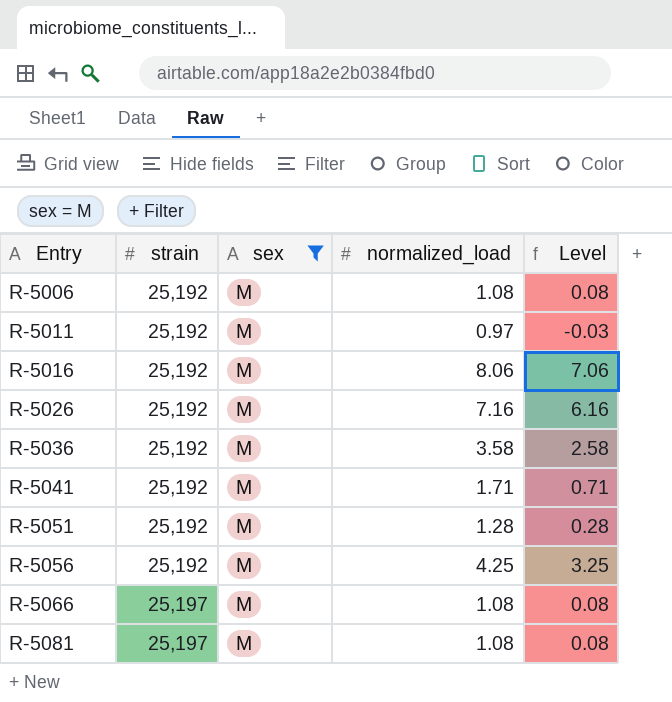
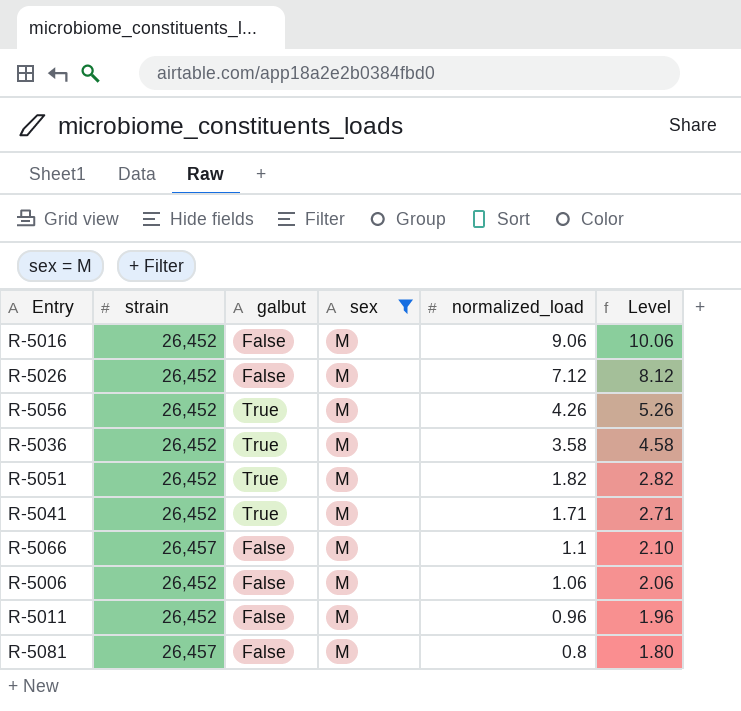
row order: Entry ascending -> normalized_load descending
column galbut | position: none -> 3
column Level | formula: [normalized_load] - 1 -> [normalized_load] + 1
R-5016 | strain: 25,192 -> 26,452
R-5016 | normalized_load: 8.06 -> 9.06
R-5026 | strain: 25,192 -> 26,452
R-5026 | normalized_load: 7.16 -> 7.12
R-5056 | strain: 25,192 -> 26,452
R-5056 | normalized_load: 4.25 -> 4.26
R-5036 | strain: 25,192 -> 26,452
R-5051 | strain: 25,192 -> 26,452
R-5051 | normalized_load: 1.28 -> 1.82
R-5041 | strain: 25,192 -> 26,452
R-5066 | strain: 25,197 -> 26,457
R-5066 | normalized_load: 1.08 -> 1.1
R-5006 | strain: 25,192 -> 26,452
R-5006 | normalized_load: 1.08 -> 1.06
R-5011 | strain: 25,192 -> 26,452
R-5011 | normalized_load: 0.97 -> 0.96
R-5081 | strain: 25,197 -> 26,457
R-5081 | normalized_load: 1.08 -> 0.8

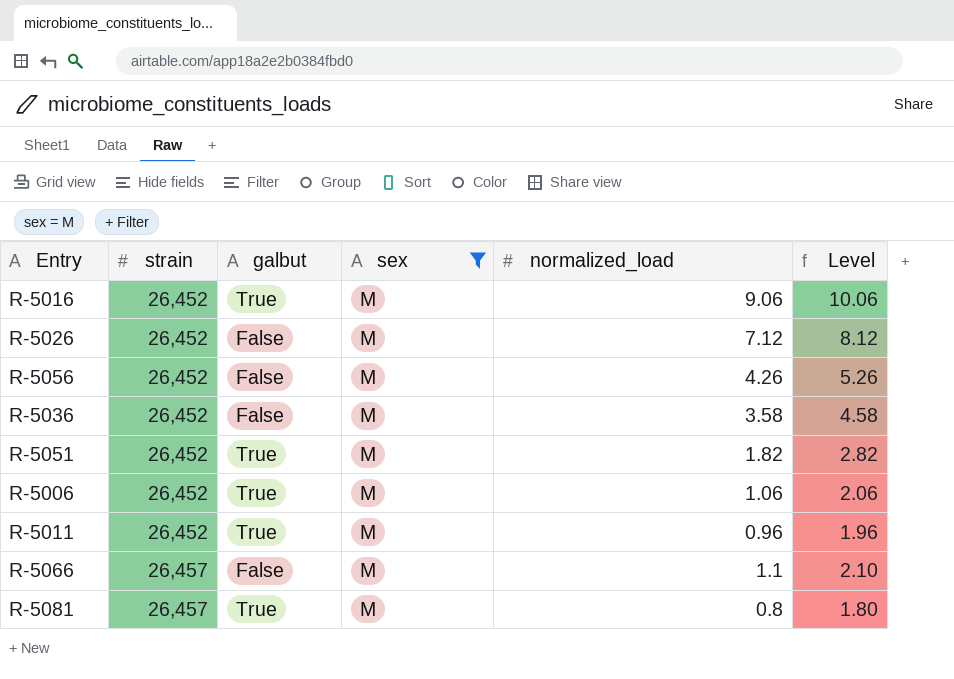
row order: normalized_load descending -> strain ascending
row R-5041: 26,452 | True | M | 1.71 | 2.71 -> none
R-5016 | galbut: False -> True
R-5056 | galbut: True -> False
R-5036 | galbut: True -> False
R-5006 | galbut: False -> True
R-5011 | galbut: False -> True
R-5081 | galbut: False -> True

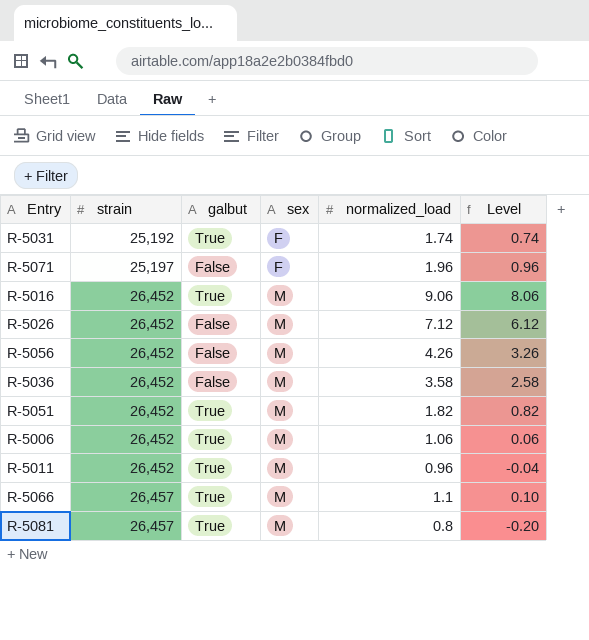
filter: sex = M -> none
column Level | formula: [normalized_load] + 1 -> [normalized_load] - 1
R-5066 | galbut: False -> True

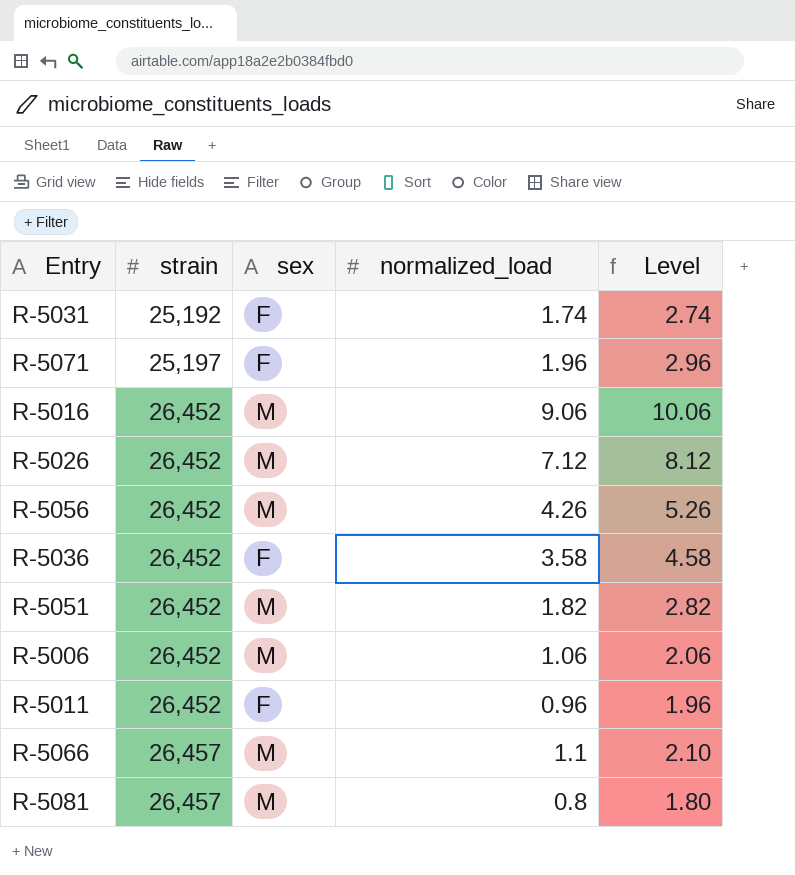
column galbut | position: 3 -> none
column Level | formula: [normalized_load] - 1 -> [normalized_load] + 1
R-5036 | sex: M -> F
R-5011 | sex: M -> F

